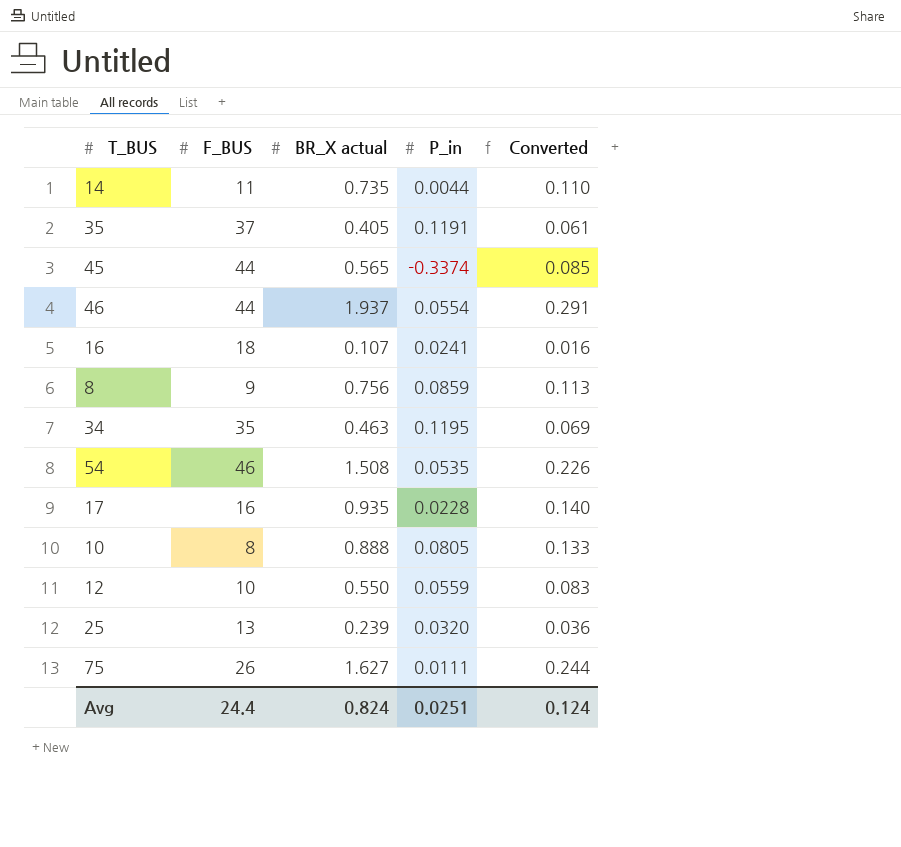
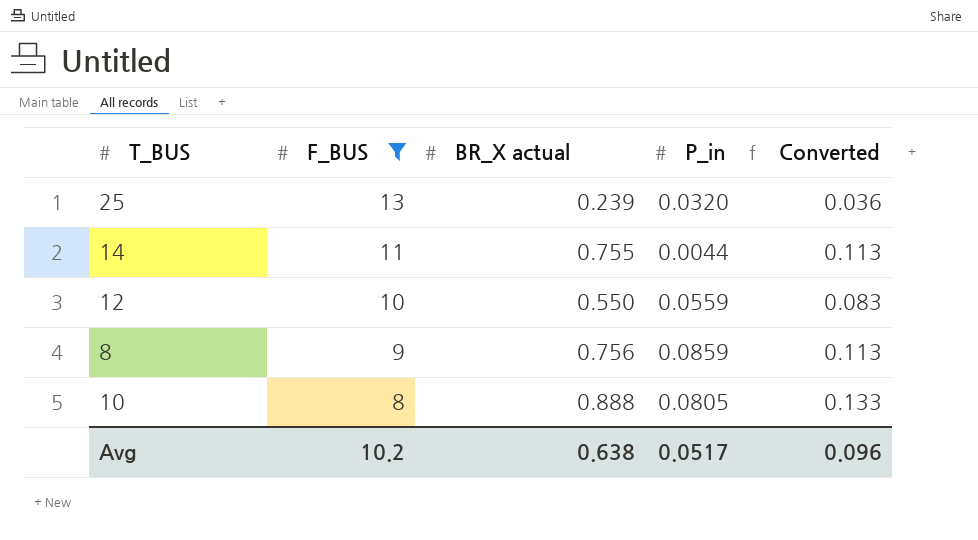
filter: none -> F_BUS <= 13
row order: none -> F_BUS descending
14 | BR_X actual: 0.735 -> 0.755
14 | Converted: 0.110 -> 0.113
Avg | F_BUS: 24.4 -> 10.2
Avg | BR_X actual: 0.824 -> 0.638
Avg | P_in: 0.0251 -> 0.0517
Avg | Converted: 0.124 -> 0.096

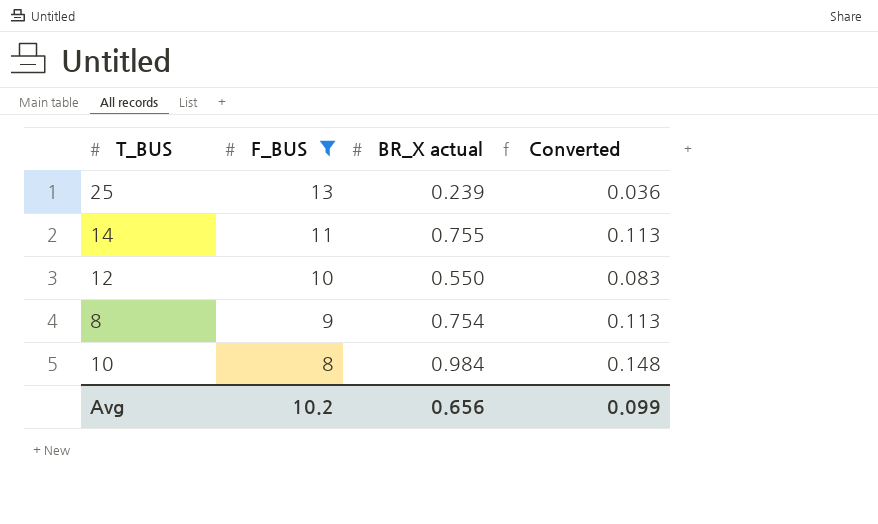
column P_in | position: 4 -> none
8 | BR_X actual: 0.756 -> 0.754
10 | BR_X actual: 0.888 -> 0.984
10 | Converted: 0.133 -> 0.148
Avg | BR_X actual: 0.638 -> 0.656
Avg | Converted: 0.096 -> 0.099

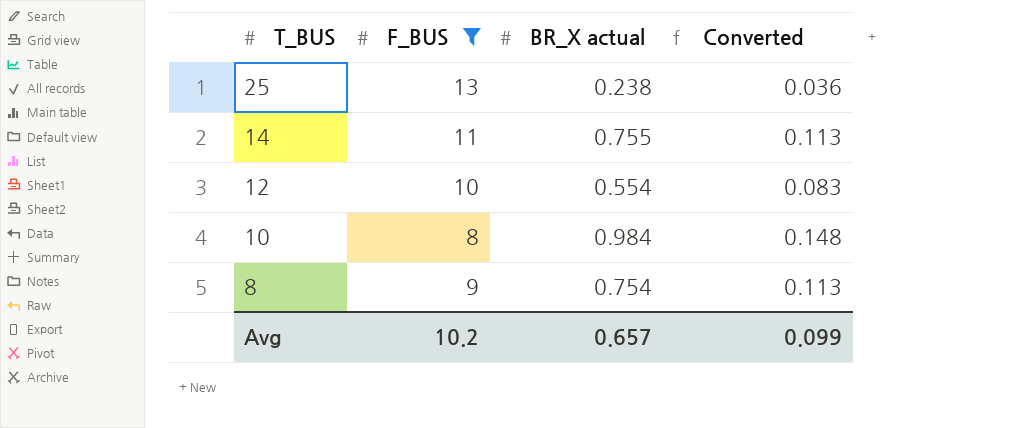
row order: F_BUS descending -> T_BUS descending
25 | BR_X actual: 0.239 -> 0.238
12 | BR_X actual: 0.550 -> 0.554
Avg | BR_X actual: 0.656 -> 0.657

